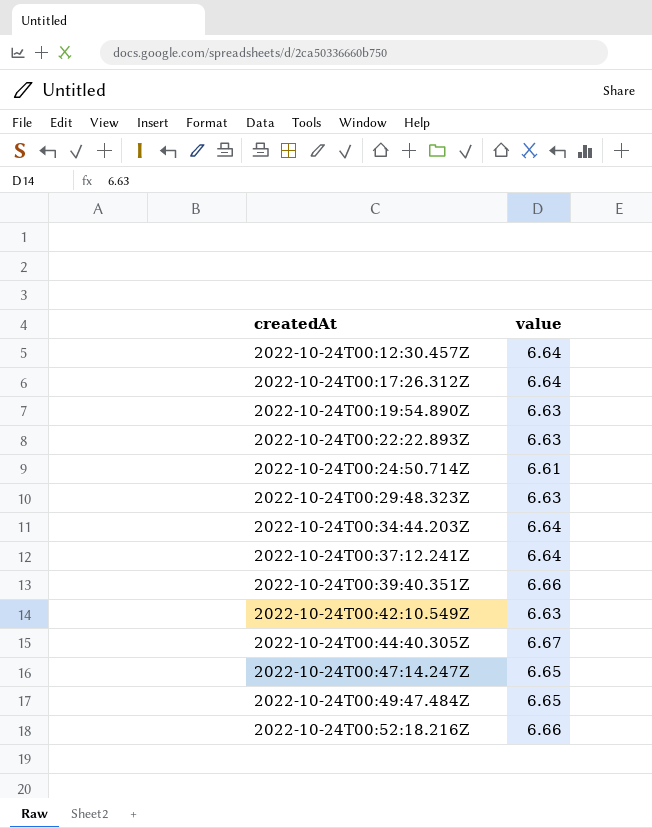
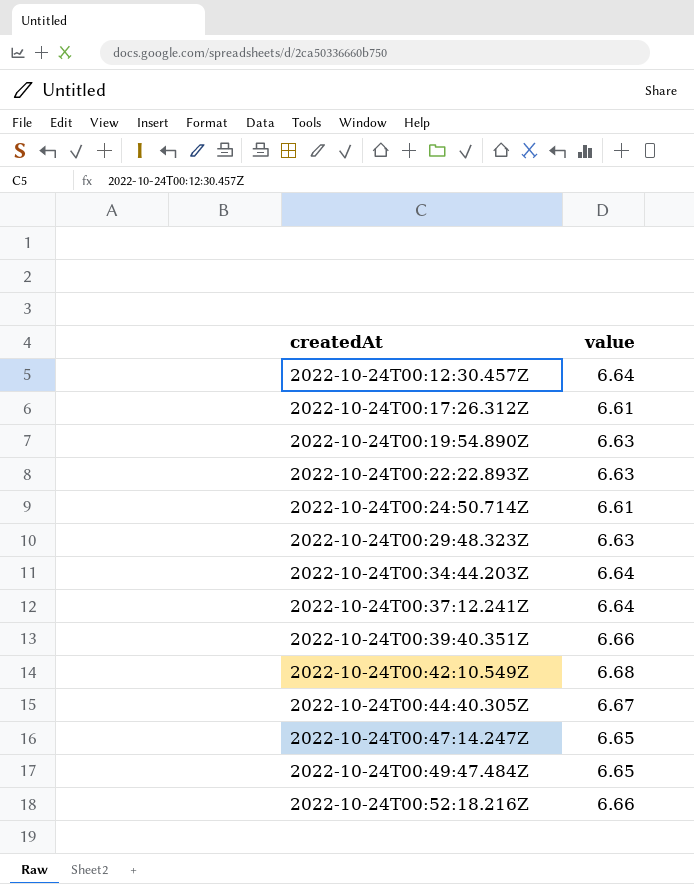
2022-10-24T00:17:26.312Z | value: 6.64 -> 6.61
2022-10-24T00:42:10.549Z | value: 6.63 -> 6.68

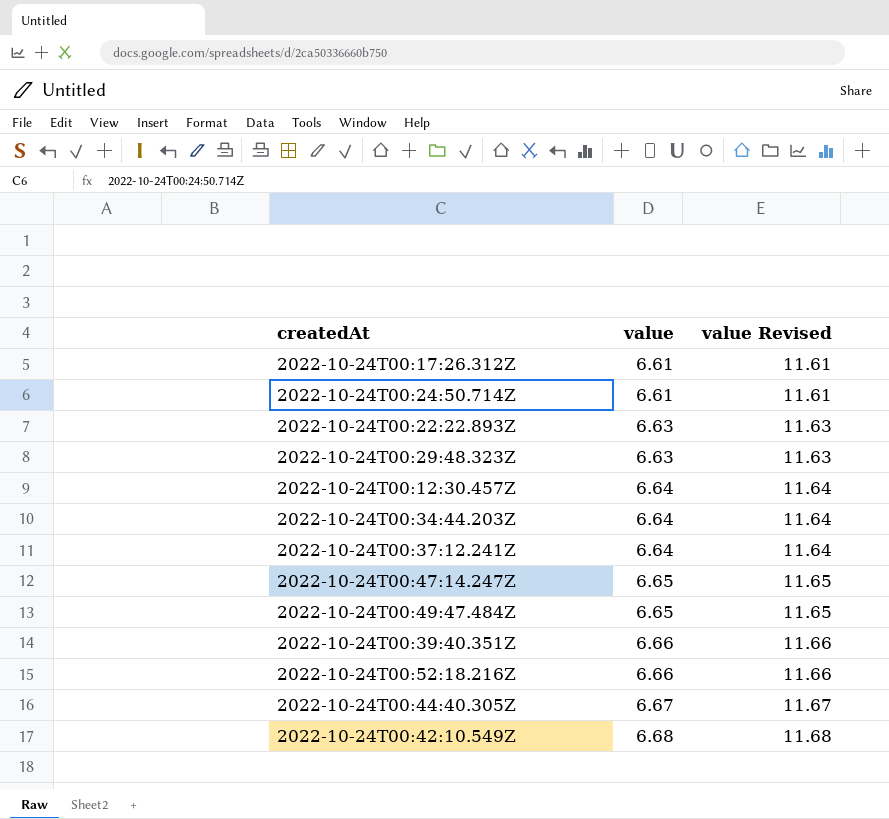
row order: createdAt ascending -> value ascending
column value Revised | formula: none -> [value] + 5
row 2022-10-24T00:19:54.890Z: 6.63 -> none

